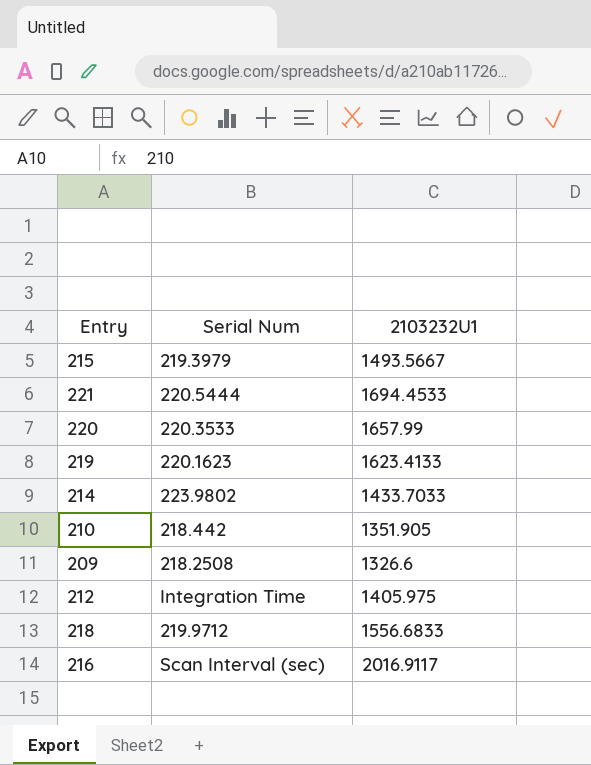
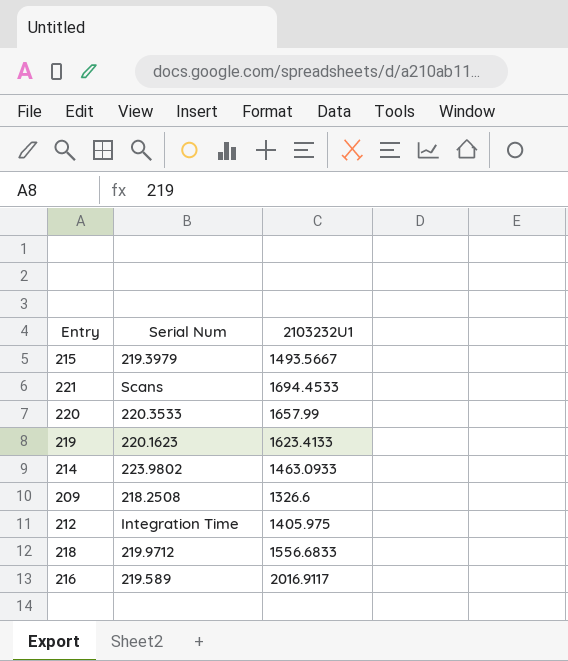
row 210: 218.442 | 1351.905 -> none
221 | Serial Num: 220.5444 -> Scans
214 | 2103232U1: 1433.7033 -> 1463.0933
216 | Serial Num: Scan Interval (sec) -> 219.589

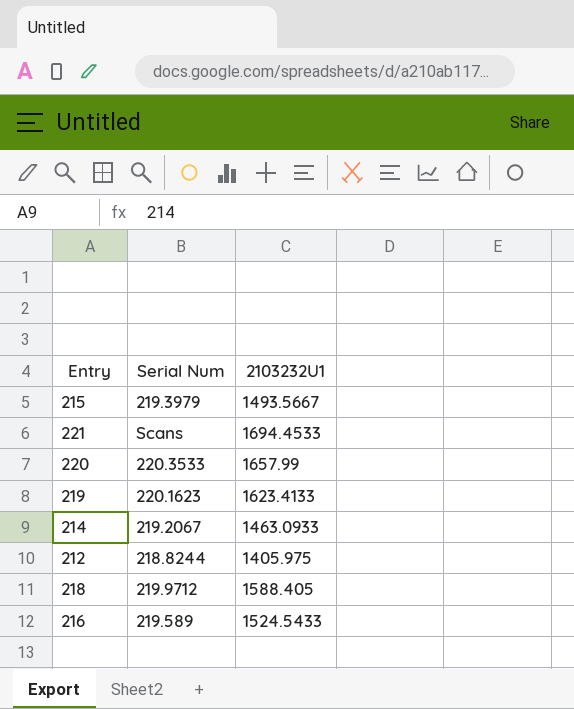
row 209: 218.2508 | 1326.6 -> none
214 | Serial Num: 223.9802 -> 219.2067
212 | Serial Num: Integration Time -> 218.8244
218 | 2103232U1: 1556.6833 -> 1588.405
216 | 2103232U1: 2016.9117 -> 1524.5433

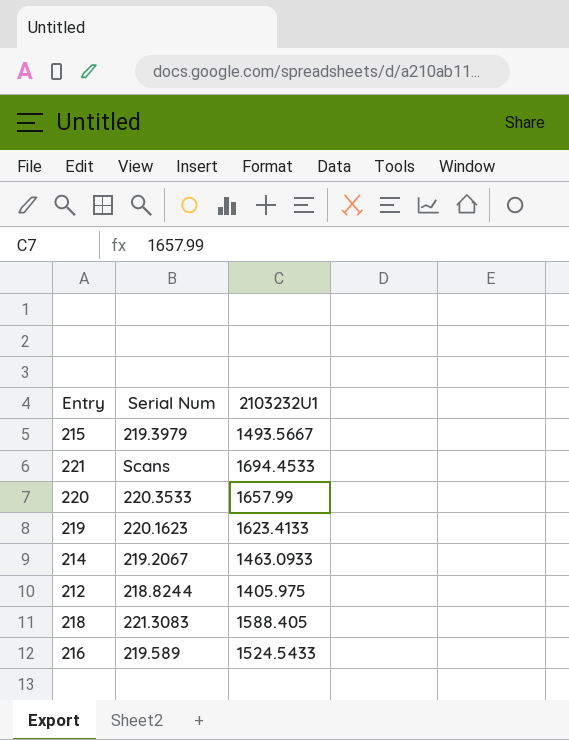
218 | Serial Num: 219.9712 -> 221.3083

